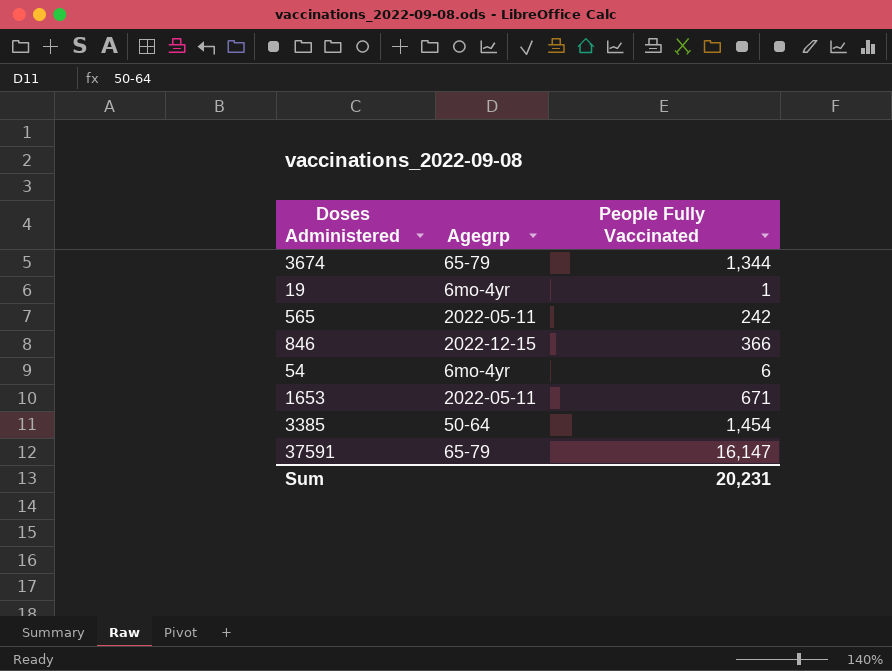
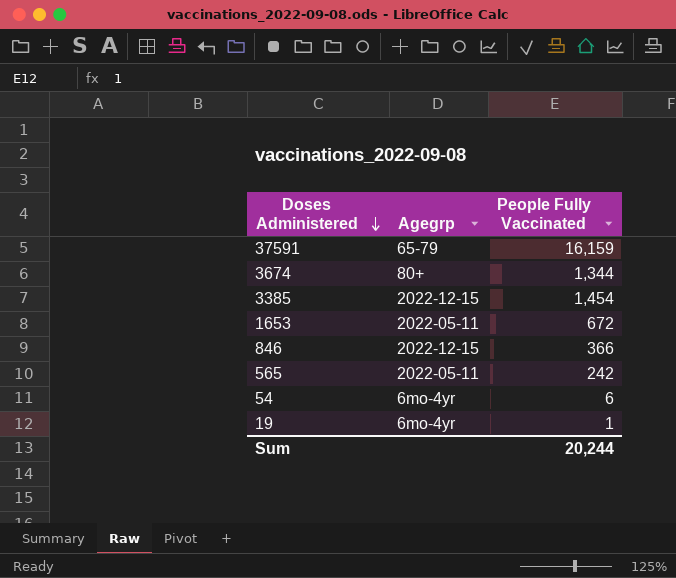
row order: none -> Doses Administered descending
37591 | People Fully Vaccinated: 16,147 -> 16,159
3674 | Agegrp: 65-79 -> 80+
3385 | Agegrp: 50-64 -> 2022-12-15
1653 | People Fully Vaccinated: 671 -> 672
Sum | People Fully Vaccinated: 20,231 -> 20,244

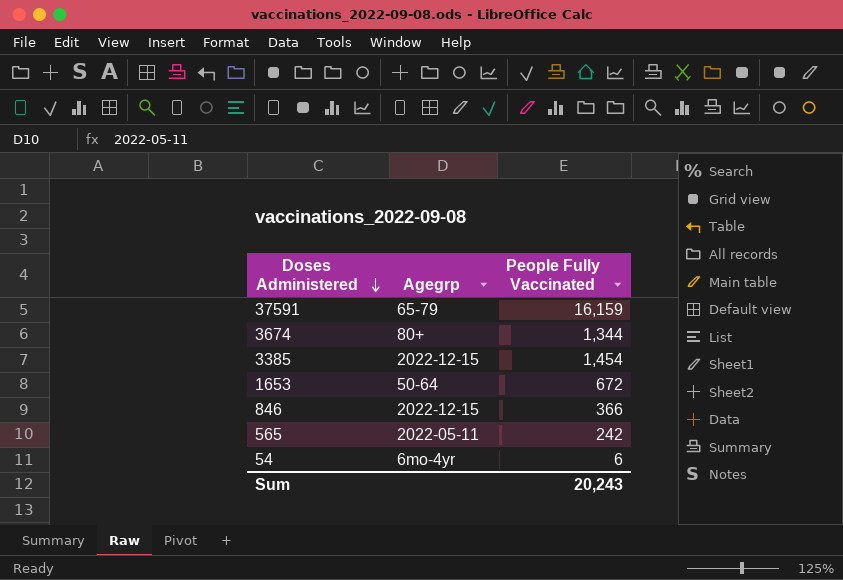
row 19: 6mo-4yr | 1 -> none
1653 | Agegrp: 2022-05-11 -> 50-64
Sum | People Fully Vaccinated: 20,244 -> 20,243

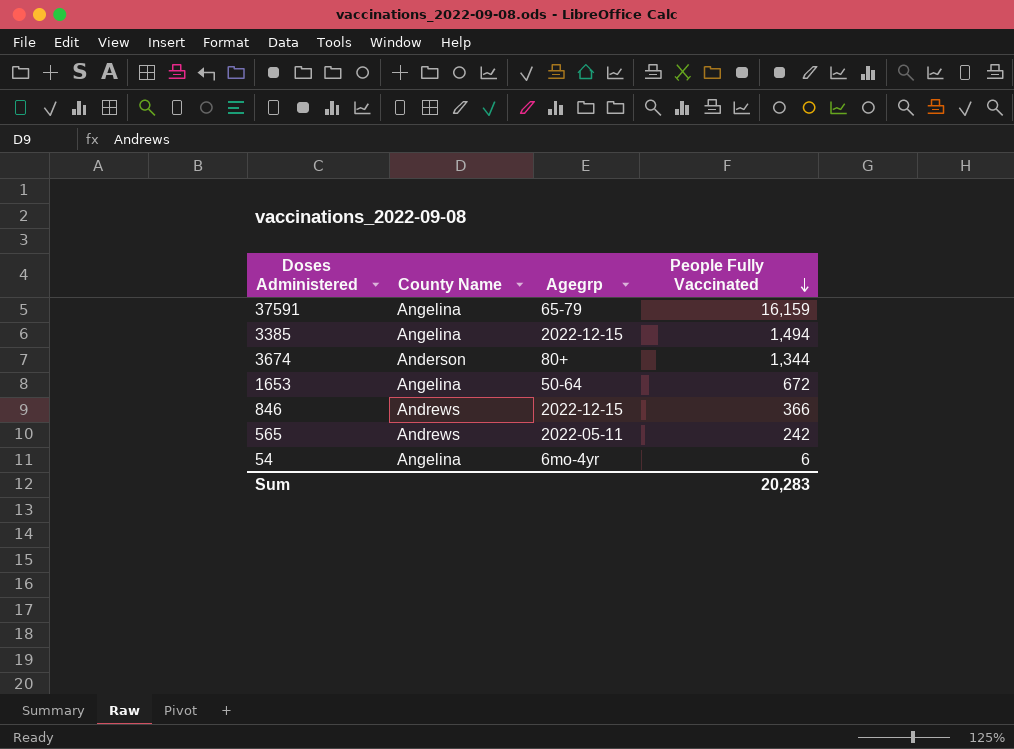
row order: Doses Administered descending -> People Fully Vaccinated descending
column County Name | position: none -> 2
3385 | People Fully Vaccinated: 1,454 -> 1,494
Sum | People Fully Vaccinated: 20,243 -> 20,283

